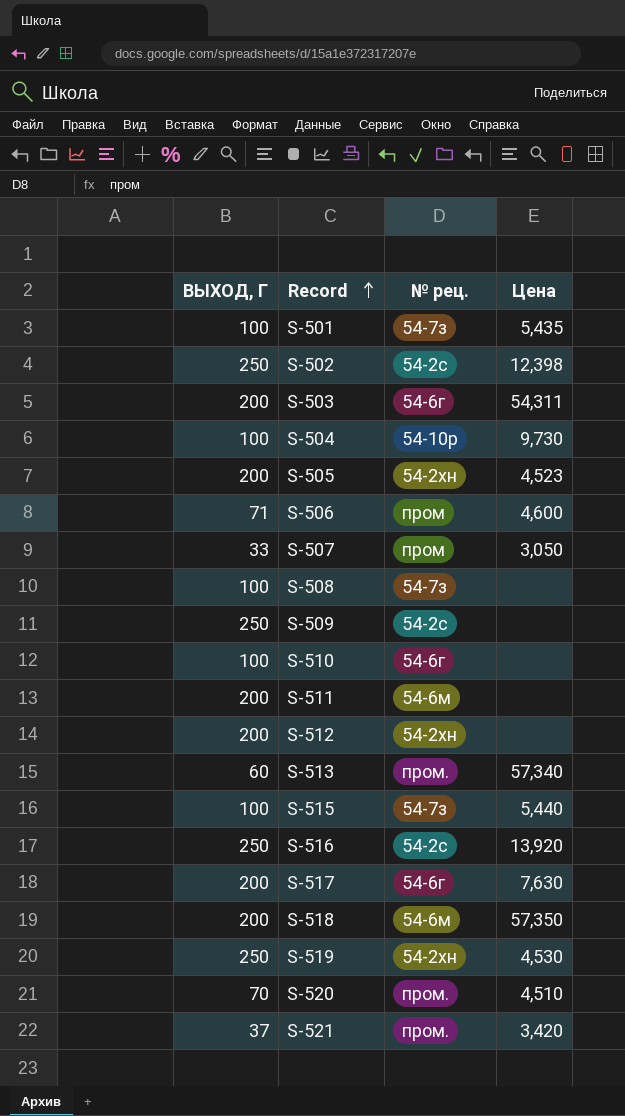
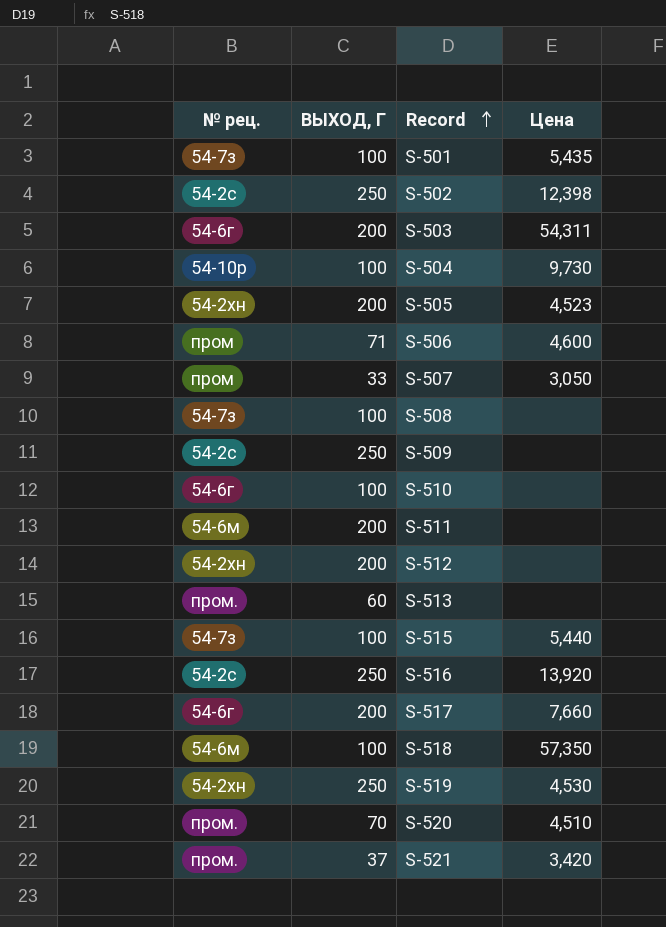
column № рец. | position: 3 -> 1
S-513 | Цена: 57,340 -> none
S-517 | Цена: 7,630 -> 7,660
S-518 | ВЫХОД, Г: 200 -> 100

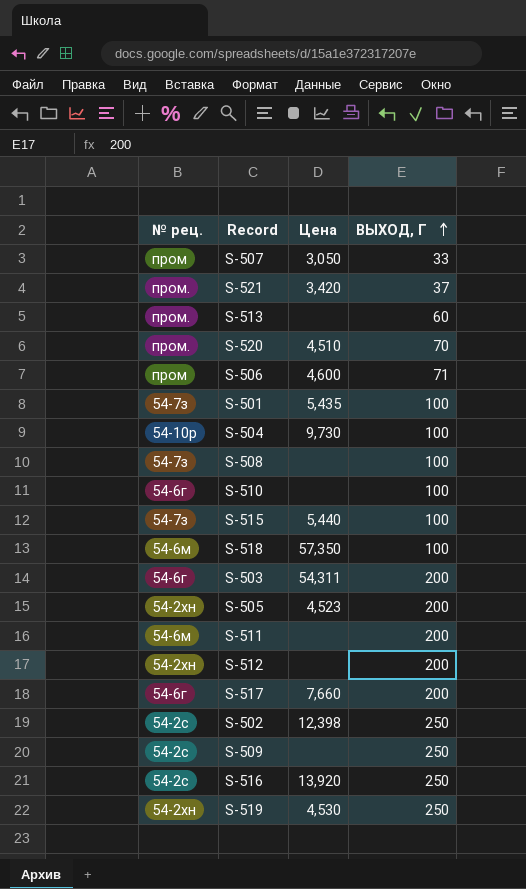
row order: Record ascending -> ВЫХОД, Г ascending
column ВЫХОД, Г | position: 2 -> 4

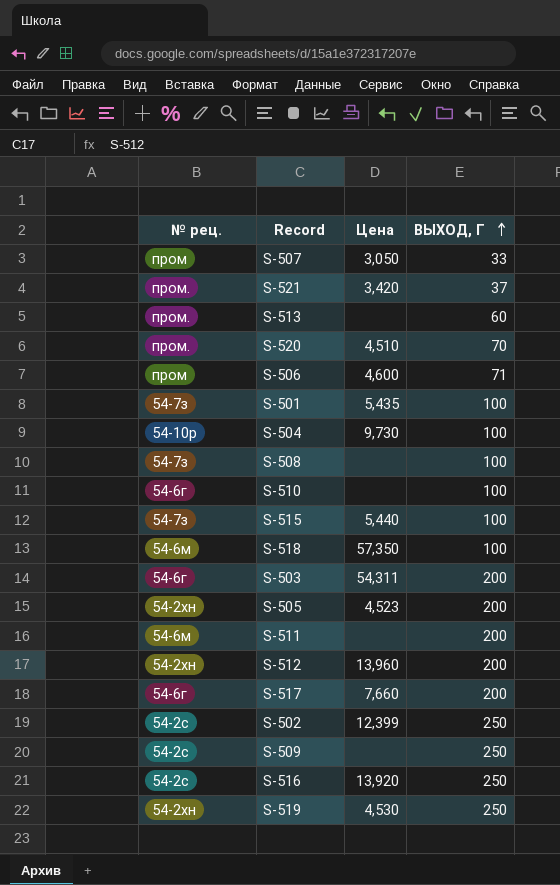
S-512 | Цена: none -> 13,960
S-502 | Цена: 12,398 -> 12,399

